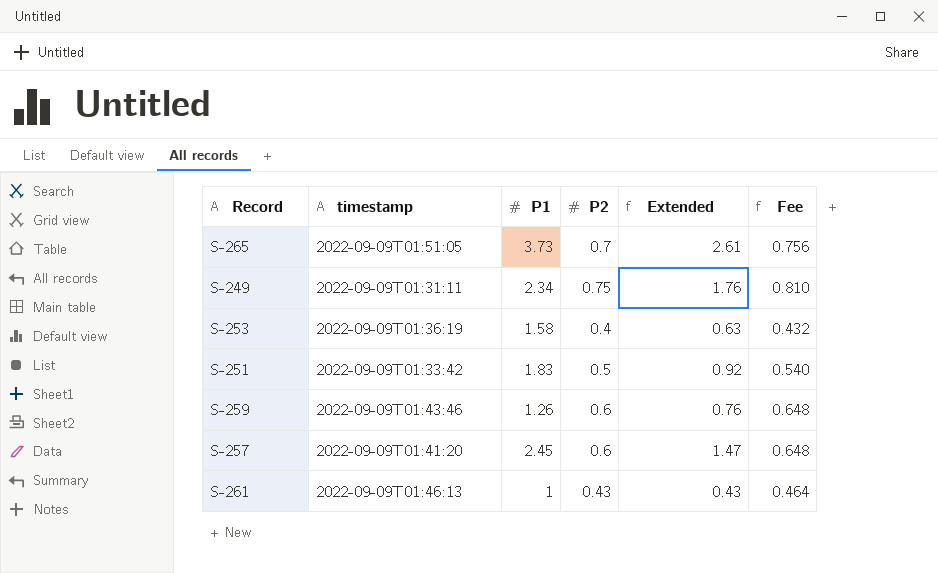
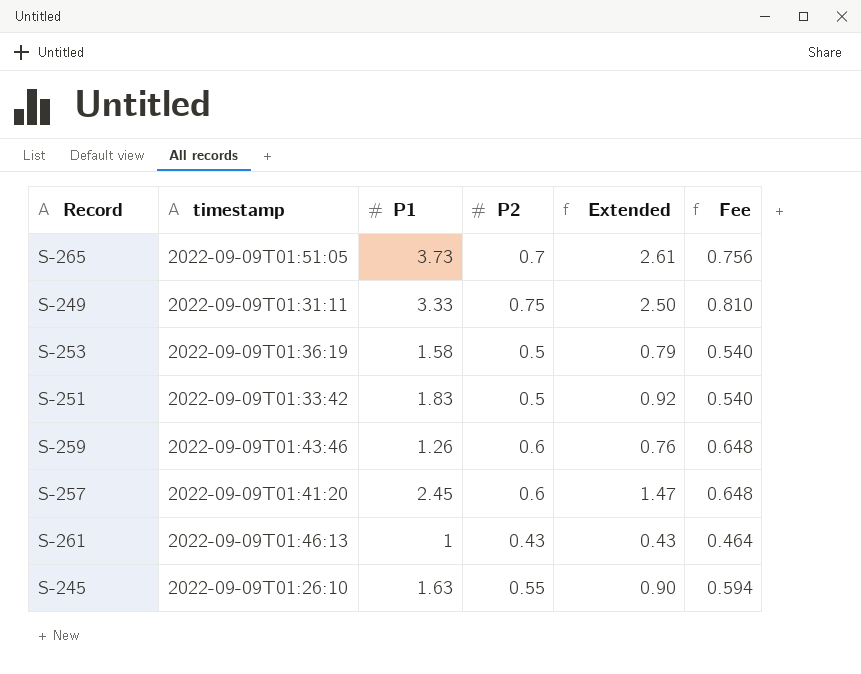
S-249 | P1: 2.34 -> 3.33
S-249 | Extended: 1.76 -> 2.50
S-253 | P2: 0.4 -> 0.5
S-253 | Extended: 0.63 -> 0.79
S-253 | Fee: 0.432 -> 0.540
row S-245: none -> 2022-09-09T01:26:10 | 1.63 | 0.55 | 0.90 | 0.594

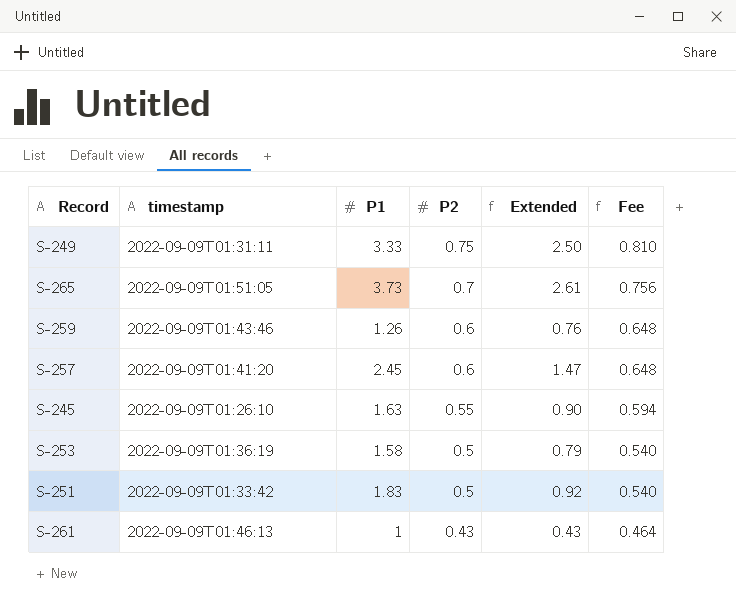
row order: none -> P2 descending

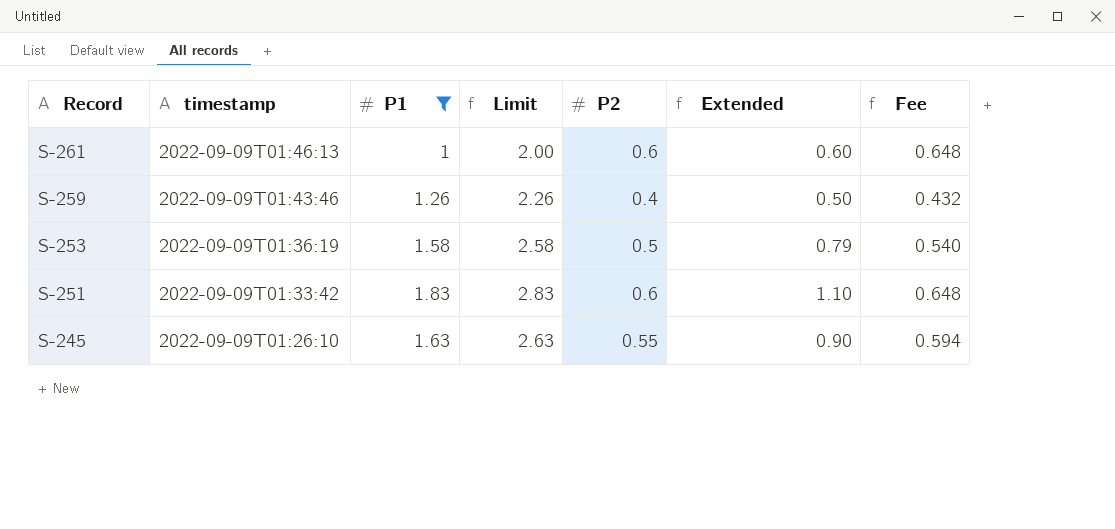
filter: none -> P1 <= 1.83
row order: P2 descending -> Record descending
column Limit | formula: none -> [P1] + 1
S-261 | P2: 0.43 -> 0.6
S-261 | Extended: 0.43 -> 0.60
S-261 | Fee: 0.464 -> 0.648
S-259 | P2: 0.6 -> 0.4
S-259 | Extended: 0.76 -> 0.50
S-259 | Fee: 0.648 -> 0.432
S-251 | P2: 0.5 -> 0.6
S-251 | Extended: 0.92 -> 1.10
S-251 | Fee: 0.540 -> 0.648

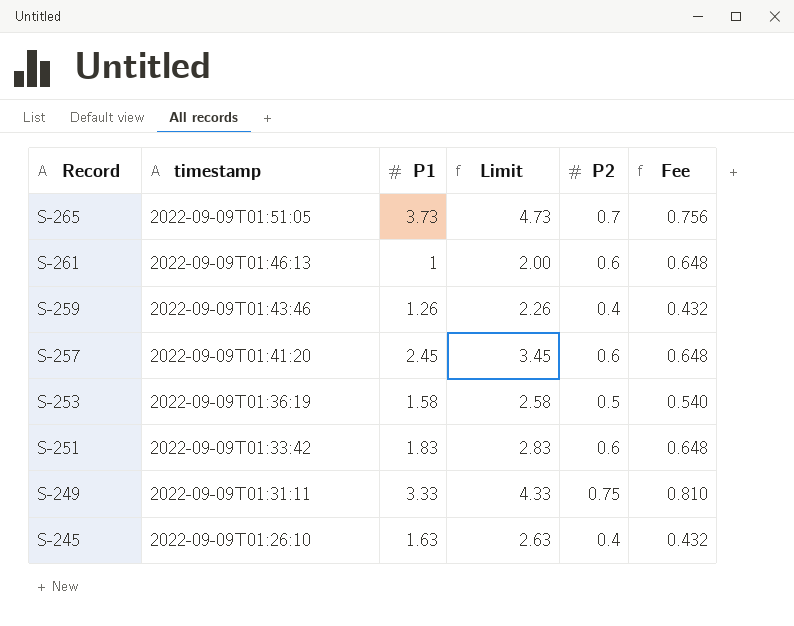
filter: P1 <= 1.83 -> none
column Extended | formula: [P1] * [P2] -> none
S-245 | P2: 0.55 -> 0.4
S-245 | Fee: 0.594 -> 0.432

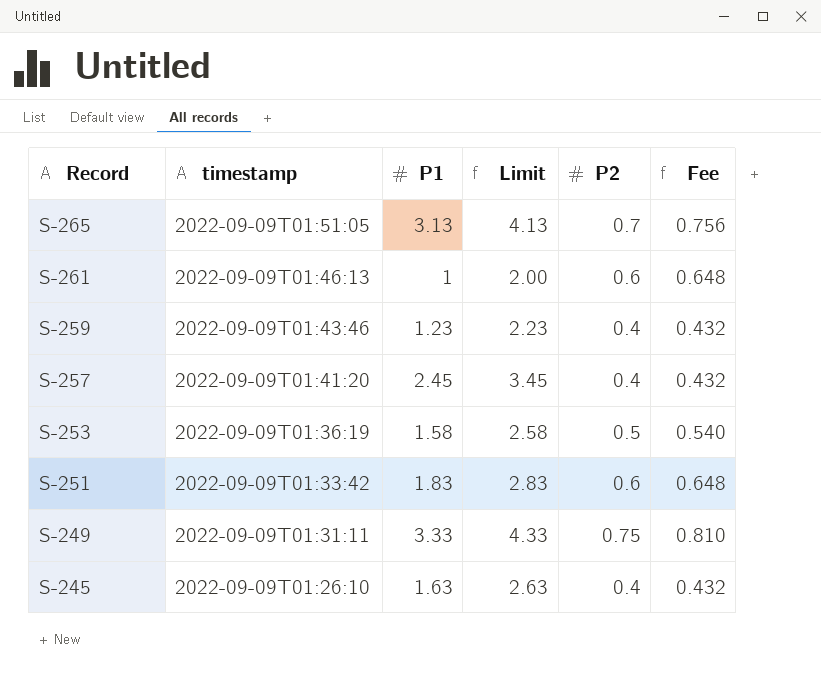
S-265 | P1: 3.73 -> 3.13
S-265 | Limit: 4.73 -> 4.13
S-259 | P1: 1.26 -> 1.23
S-259 | Limit: 2.26 -> 2.23
S-257 | P2: 0.6 -> 0.4
S-257 | Fee: 0.648 -> 0.432

